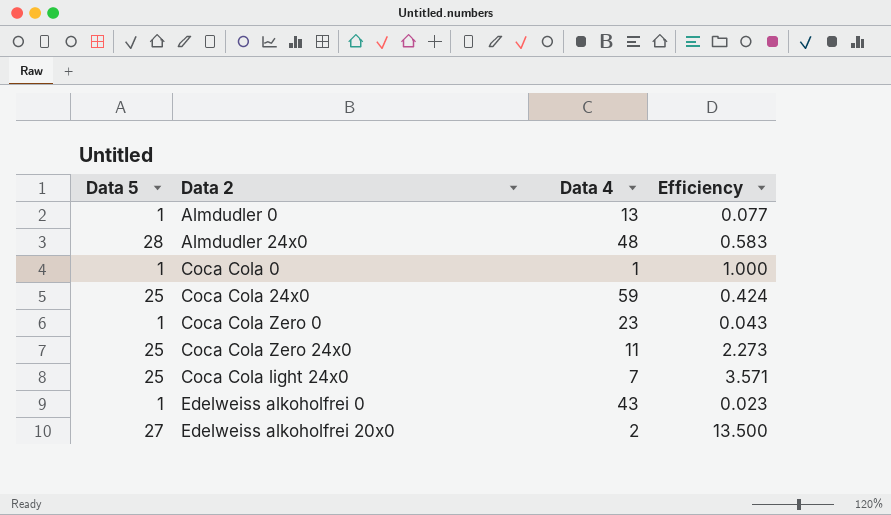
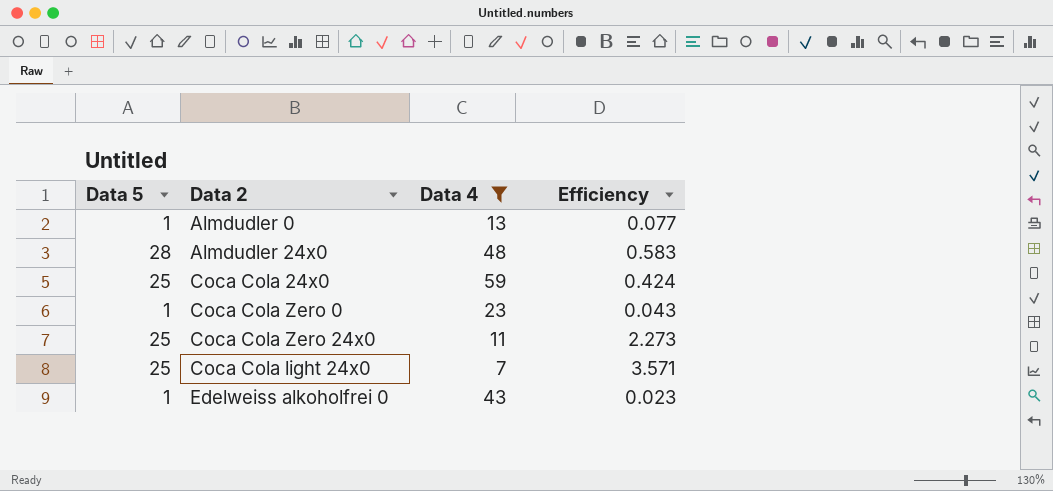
filter: none -> Data 4 >= 7

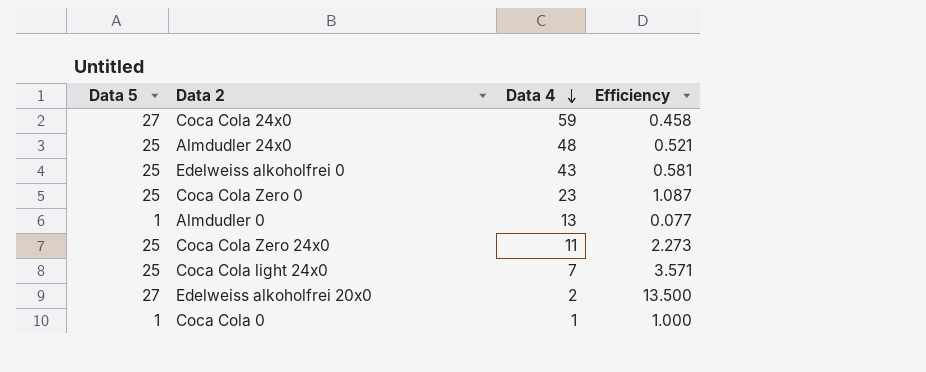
filter: Data 4 >= 7 -> none
row order: none -> Data 4 descending
Coca Cola 24x0 | Data 5: 25 -> 27
Coca Cola 24x0 | Efficiency: 0.424 -> 0.458
Almdudler 24x0 | Data 5: 28 -> 25
Almdudler 24x0 | Efficiency: 0.583 -> 0.521
Edelweiss alkoholfrei 0 | Data 5: 1 -> 25
Edelweiss alkoholfrei 0 | Efficiency: 0.023 -> 0.581
Coca Cola Zero 0 | Data 5: 1 -> 25
Coca Cola Zero 0 | Efficiency: 0.043 -> 1.087

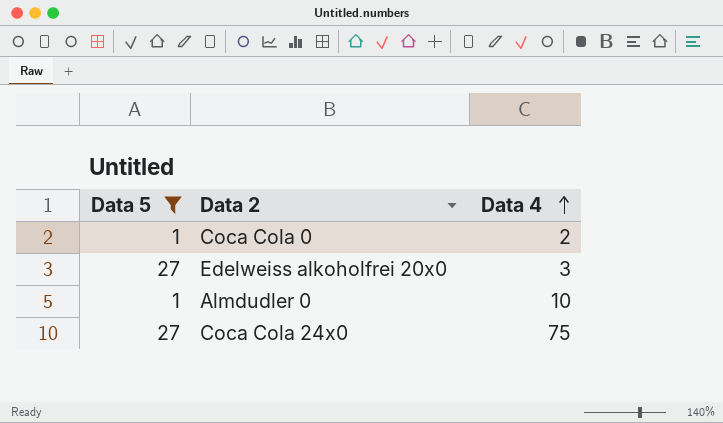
filter: none -> Data 5 != 25
row order: Data 4 descending -> Data 4 ascending
column Efficiency | formula: [Data 5] / [Data 4] -> none
Coca Cola 0 | Data 4: 1 -> 2
Edelweiss alkoholfrei 20x0 | Data 4: 2 -> 3
Almdudler 0 | Data 4: 13 -> 10
Coca Cola 24x0 | Data 4: 59 -> 75

